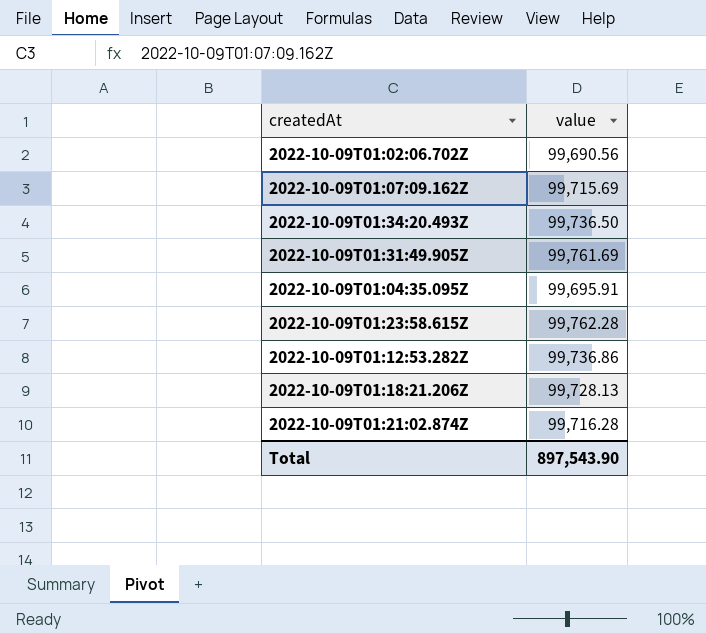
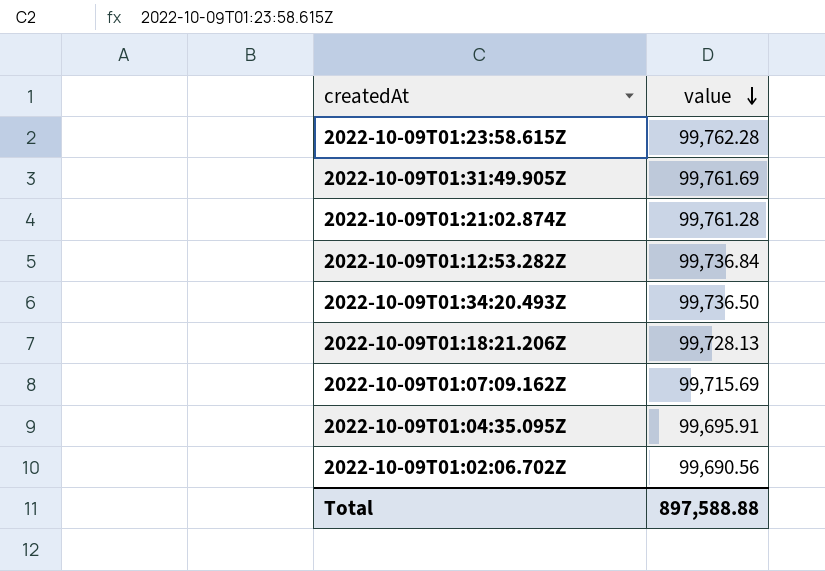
row order: none -> value descending
2022-10-09T01:21:02.874Z | value: 99,716.28 -> 99,761.28
2022-10-09T01:12:53.282Z | value: 99,736.86 -> 99,736.84
Total | value: 897,543.90 -> 897,588.88

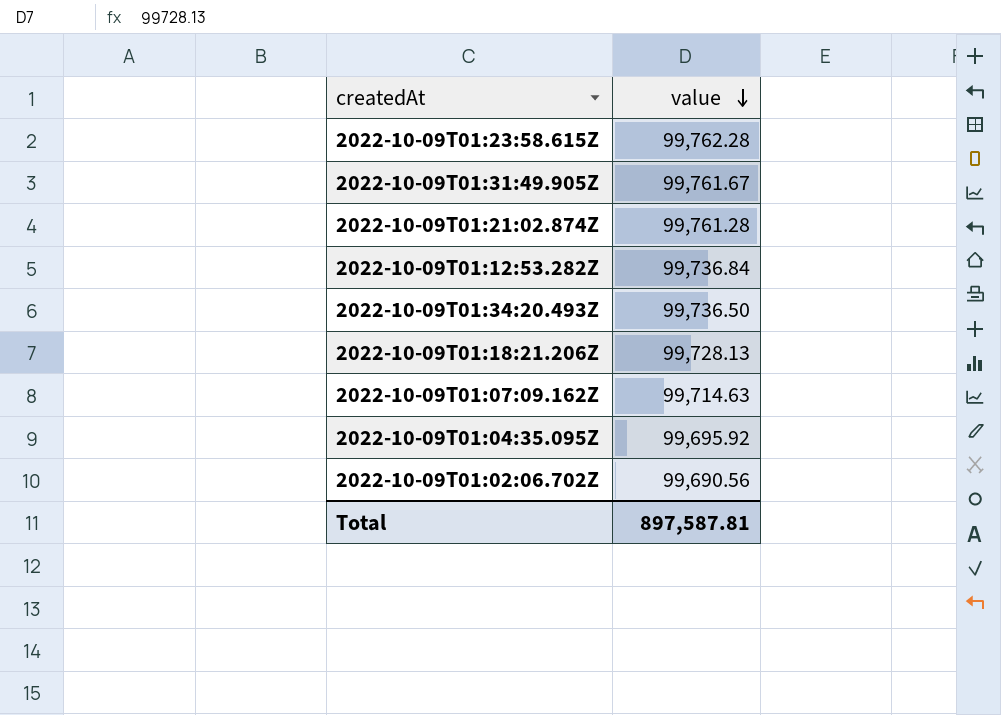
2022-10-09T01:31:49.905Z | value: 99,761.69 -> 99,761.67
2022-10-09T01:07:09.162Z | value: 99,715.69 -> 99,714.63
2022-10-09T01:04:35.095Z | value: 99,695.91 -> 99,695.92
Total | value: 897,588.88 -> 897,587.81

